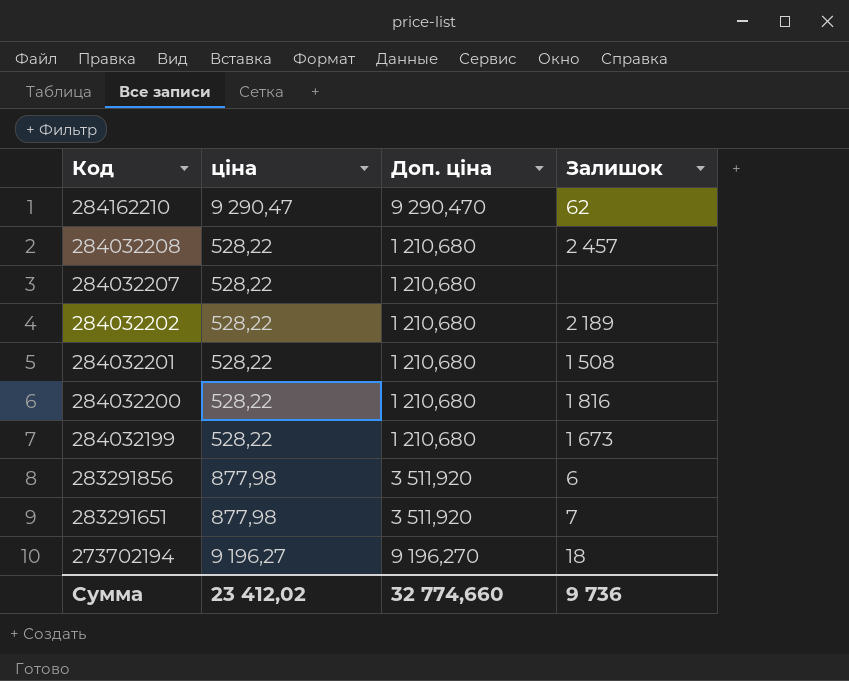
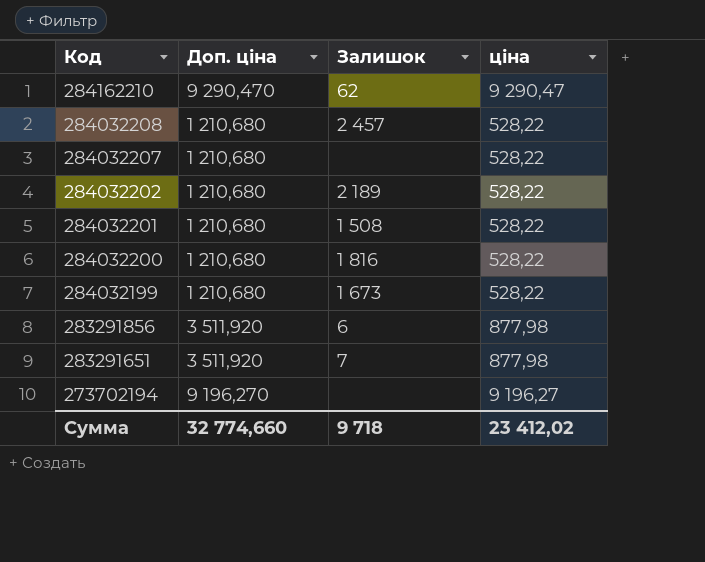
column ціна | position: 2 -> 4
273702194 | Залишок: 18 -> none
Сумма | Залишок: 9 736 -> 9 718

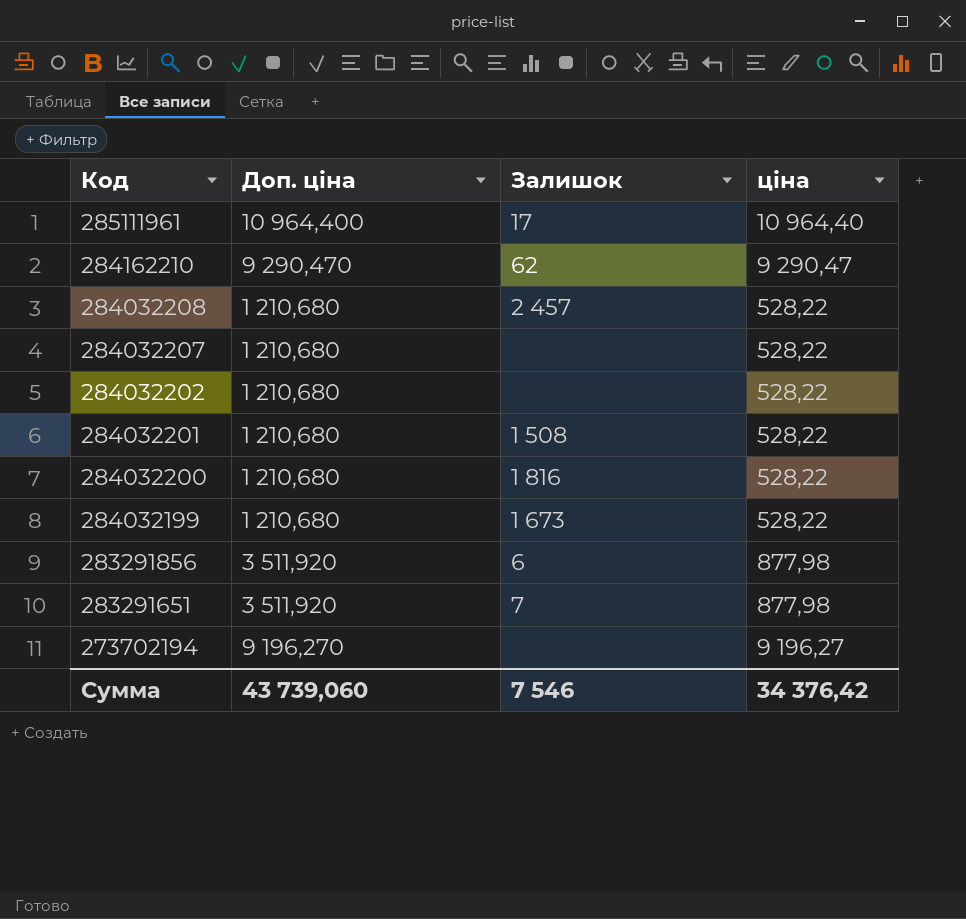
row 285111961: none -> 10 964,400 | 17 | 10 964,40
284032202 | Залишок: 2 189 -> none
Сумма | Доп. ціна: 32 774,660 -> 43 739,060
Сумма | Залишок: 9 718 -> 7 546
Сумма | ціна: 23 412,02 -> 34 376,42

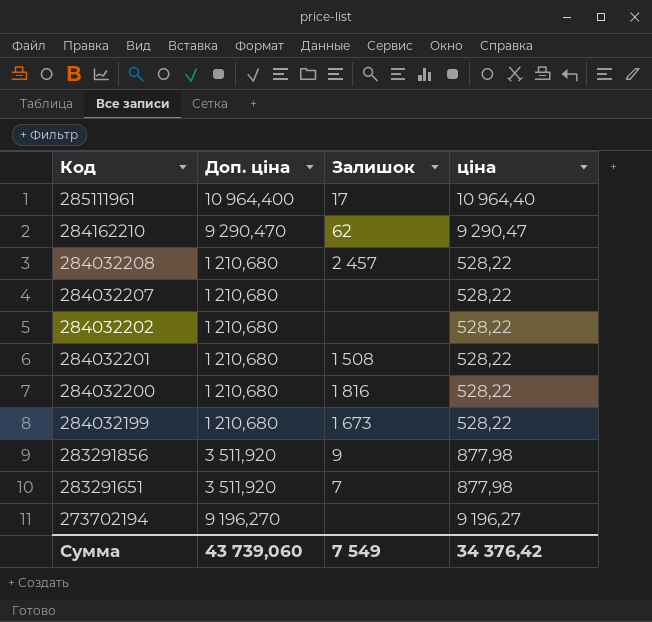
283291856 | Залишок: 6 -> 9
Сумма | Залишок: 7 546 -> 7 549

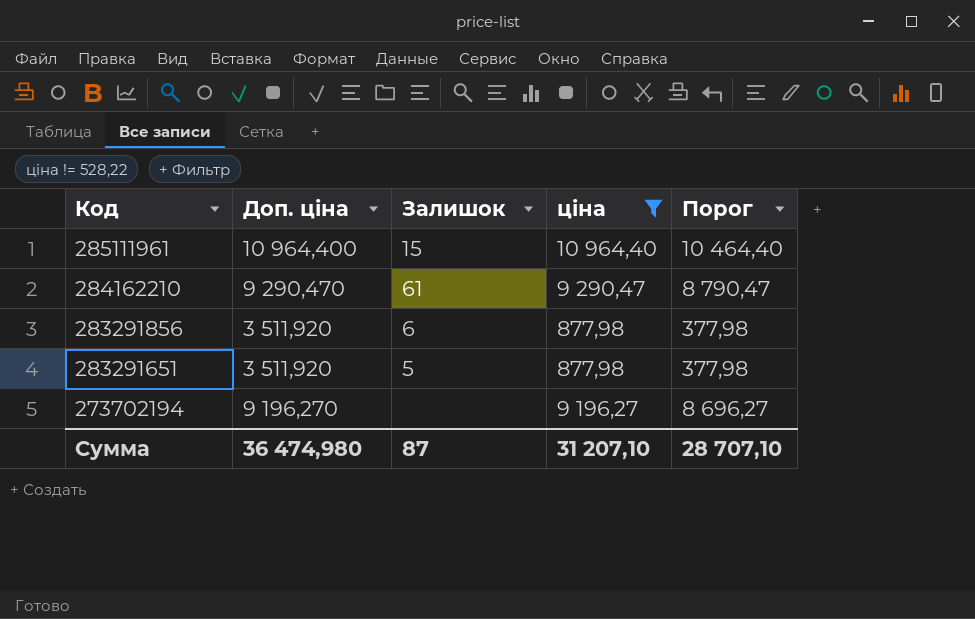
filter: none -> ціна != 528,22
column Порог | formula: none -> [ціна] - 500
285111961 | Залишок: 17 -> 15
284162210 | Залишок: 62 -> 61
283291856 | Залишок: 9 -> 6
283291651 | Залишок: 7 -> 5
Сумма | Доп. ціна: 43 739,060 -> 36 474,980
Сумма | Залишок: 7 549 -> 87
Сумма | ціна: 34 376,42 -> 31 207,10

